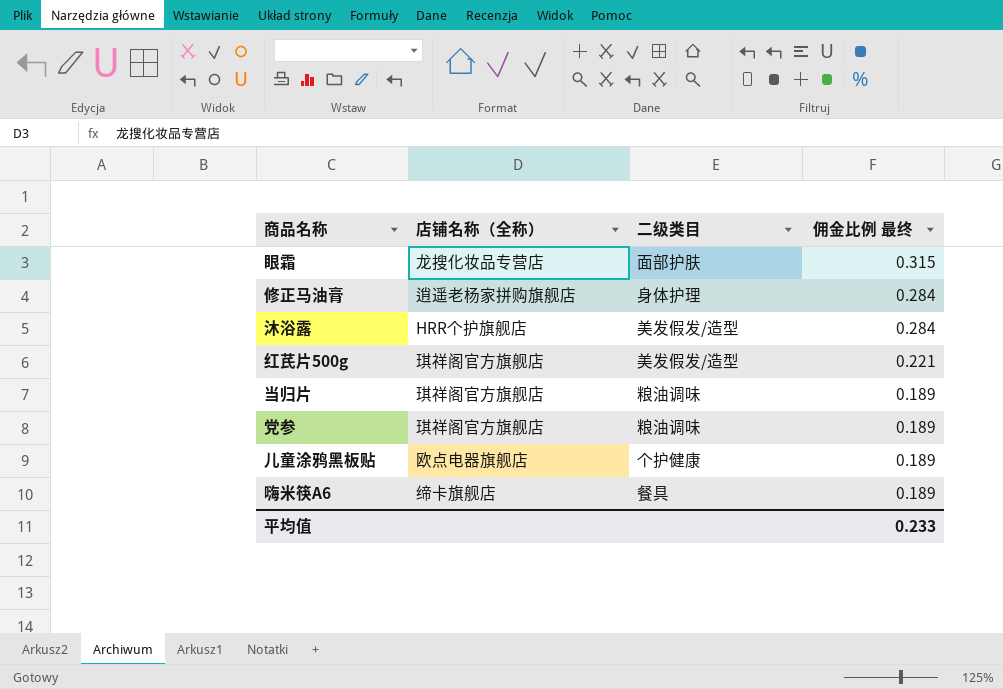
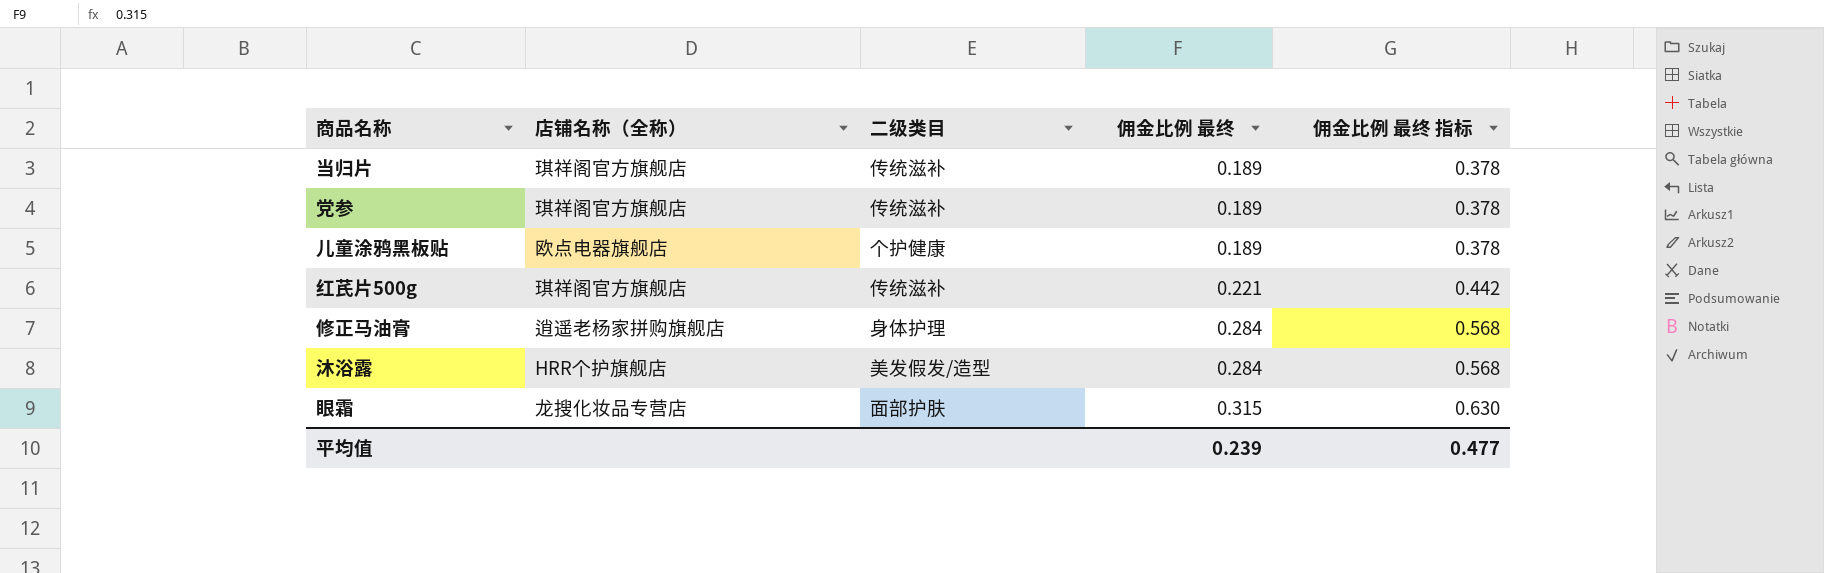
row order: 佣金比例 最终 descending -> 佣金比例 最终 ascending
column 佣金比例 最终 指标 | formula: none -> [佣金比例 最终] * 2
row 嗨米筷A6: 缔卡旗舰店 | 餐具 | 0.189 -> none
当归片 | 二级类目: 粮油调味 -> 传统滋补
党参 | 二级类目: 粮油调味 -> 传统滋补
红芪片500g | 二级类目: 美发假发/造型 -> 传统滋补
平均值 | 佣金比例 最终: 0.233 -> 0.239

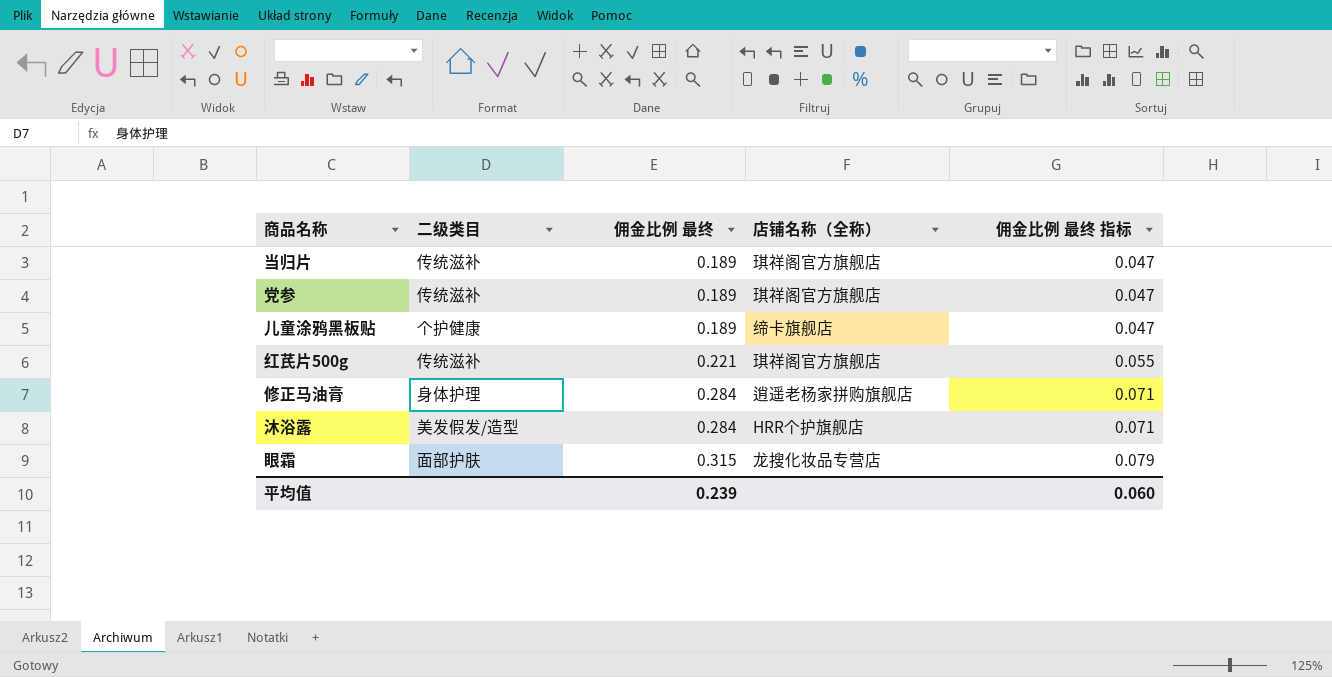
column 店铺名称（全称） | position: 2 -> 4
column 佣金比例 最终 指标 | formula: [佣金比例 最终] * 2 -> [佣金比例 最终] * 0.25
儿童涂鸦黑板贴 | 店铺名称（全称）: 欧点电器旗舰店 -> 缔卡旗舰店
平均值 | 佣金比例 最终 指标: 0.477 -> 0.060

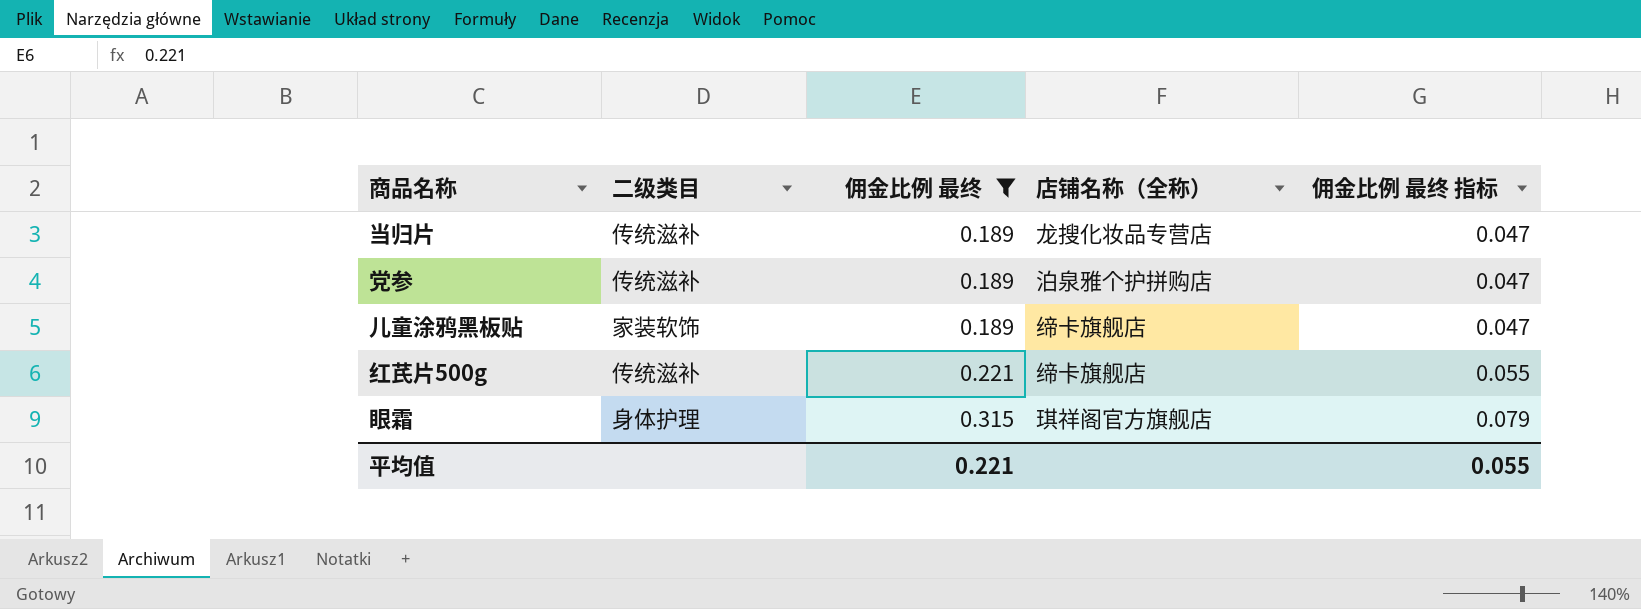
filter: none -> 佣金比例 最终 != 0.284
当归片 | 店铺名称（全称）: 琪祥阁官方旗舰店 -> 龙搜化妆品专营店
党参 | 店铺名称（全称）: 琪祥阁官方旗舰店 -> 泊泉雅个护拼购店
儿童涂鸦黑板贴 | 二级类目: 个护健康 -> 家装软饰
红芪片500g | 店铺名称（全称）: 琪祥阁官方旗舰店 -> 缔卡旗舰店
眼霜 | 二级类目: 面部护肤 -> 身体护理
眼霜 | 店铺名称（全称）: 龙搜化妆品专营店 -> 琪祥阁官方旗舰店
平均值 | 佣金比例 最终: 0.239 -> 0.221
平均值 | 佣金比例 最终 指标: 0.060 -> 0.055

